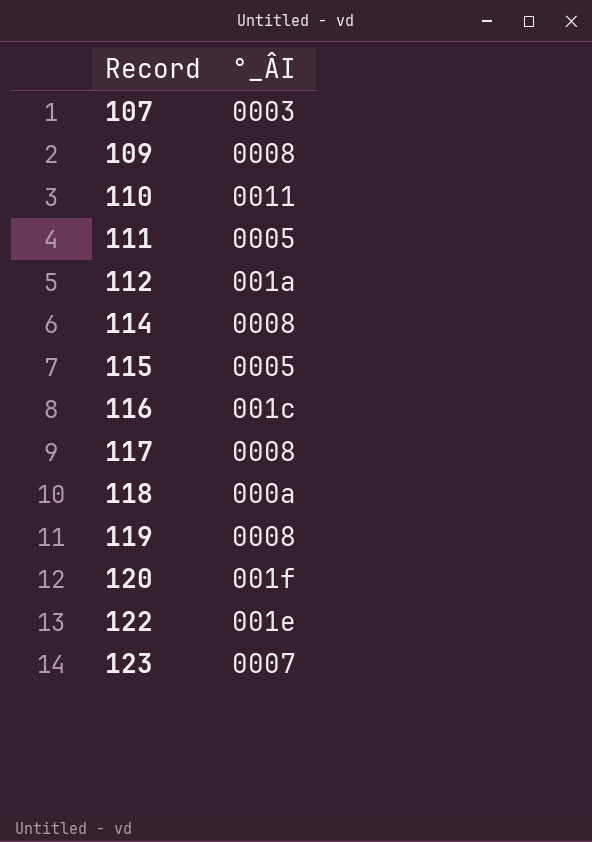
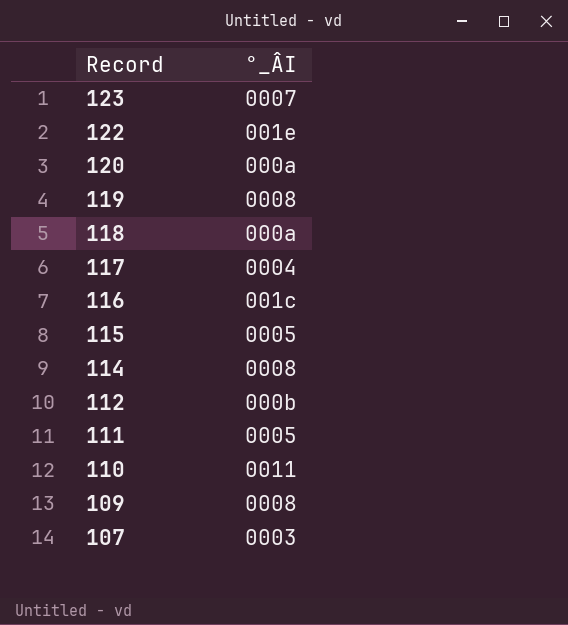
row order: Record ascending -> Record descending
120 | °_ÂI: 001f -> 000a
117 | °_ÂI: 0008 -> 0004
112 | °_ÂI: 001a -> 000b

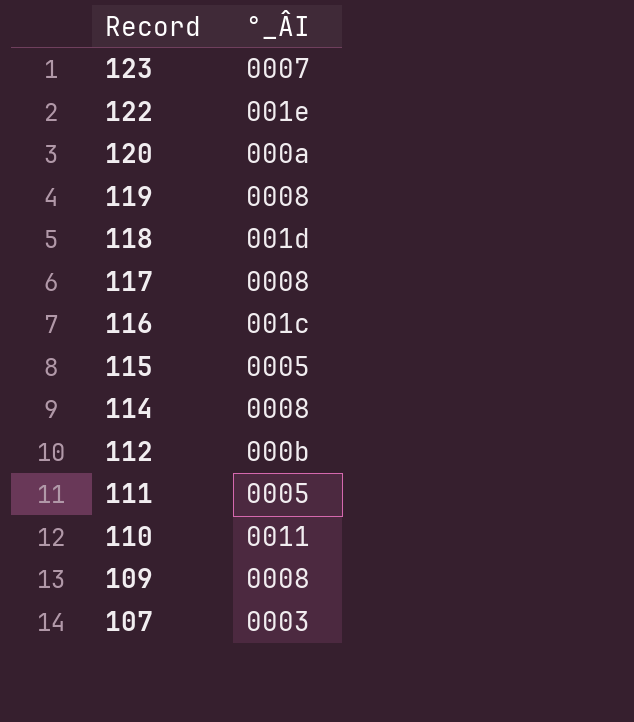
118 | °_ÂI: 000a -> 001d
117 | °_ÂI: 0004 -> 0008

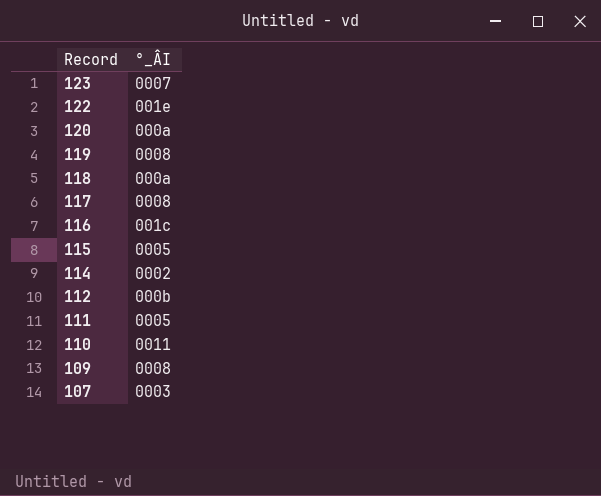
118 | °_ÂI: 001d -> 000a
114 | °_ÂI: 0008 -> 0002

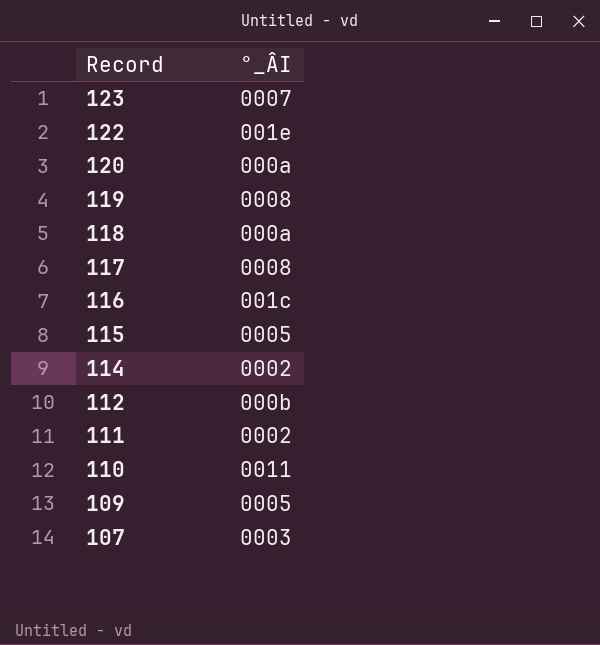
111 | °_ÂI: 0005 -> 0002
109 | °_ÂI: 0008 -> 0005

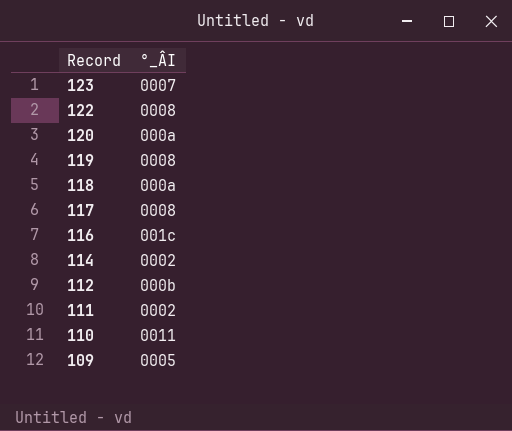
row 115: 0005 -> none
row 107: 0003 -> none
122 | °_ÂI: 001e -> 0008

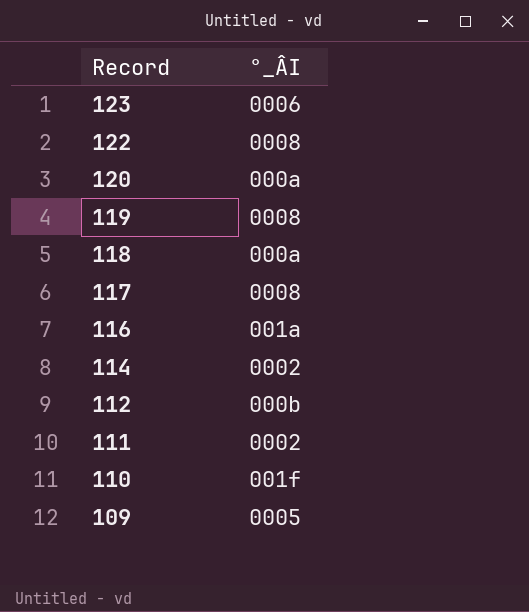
123 | °_ÂI: 0007 -> 0006
116 | °_ÂI: 001c -> 001a
110 | °_ÂI: 0011 -> 001f

